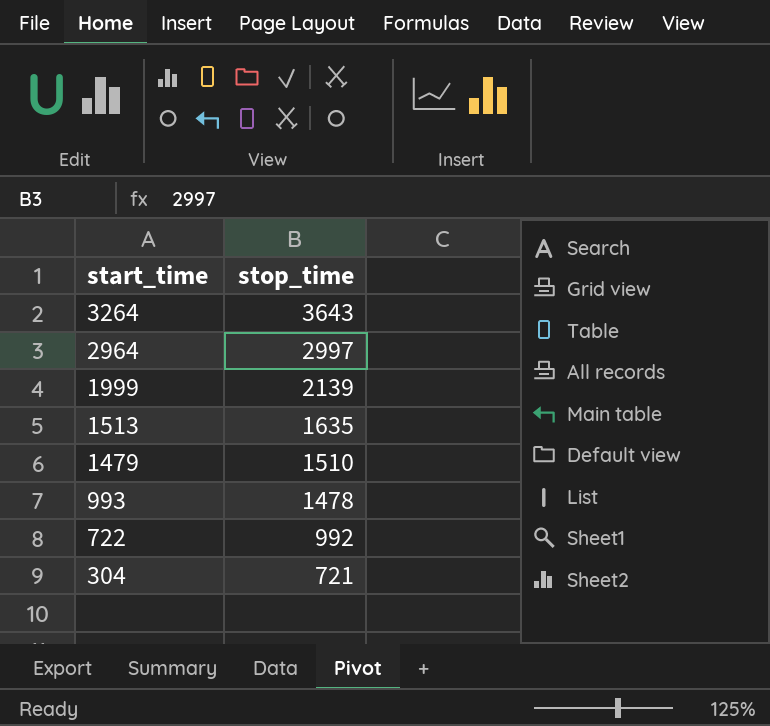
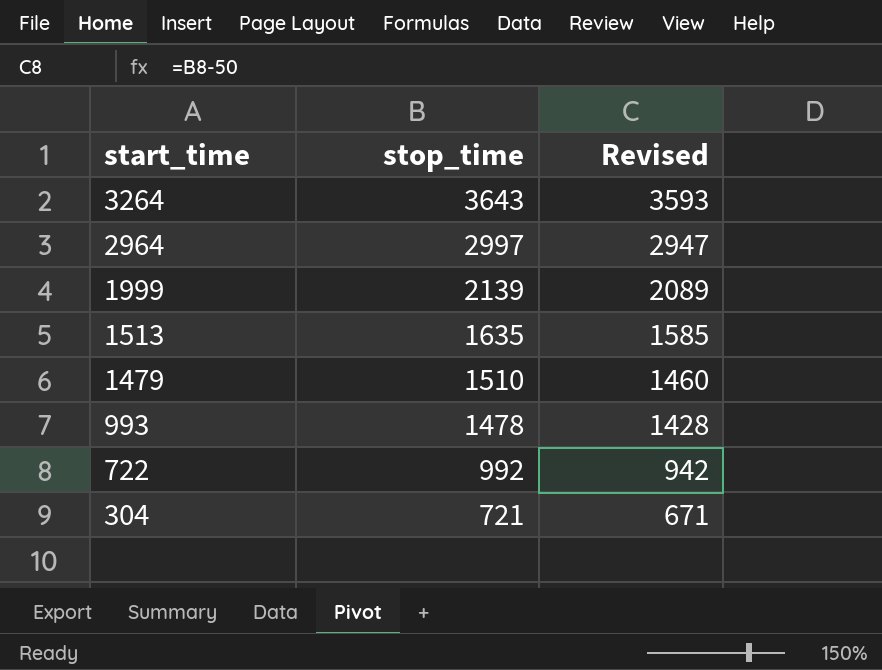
column Revised | formula: none -> [stop_time] - 50

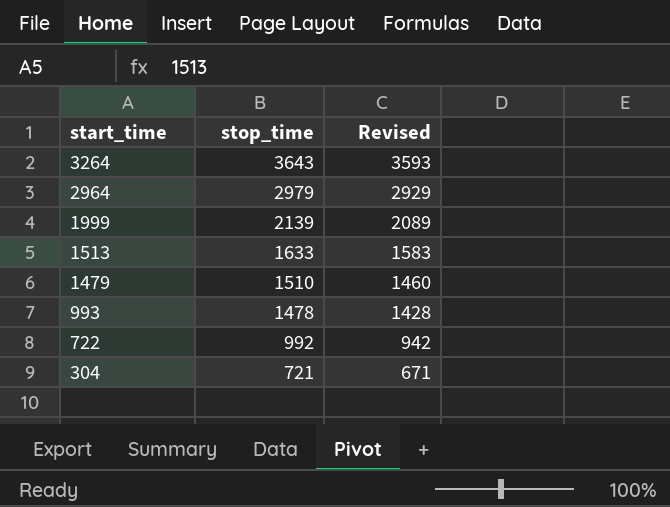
2964 | stop_time: 2997 -> 2979
2964 | Revised: 2947 -> 2929
1513 | stop_time: 1635 -> 1633
1513 | Revised: 1585 -> 1583

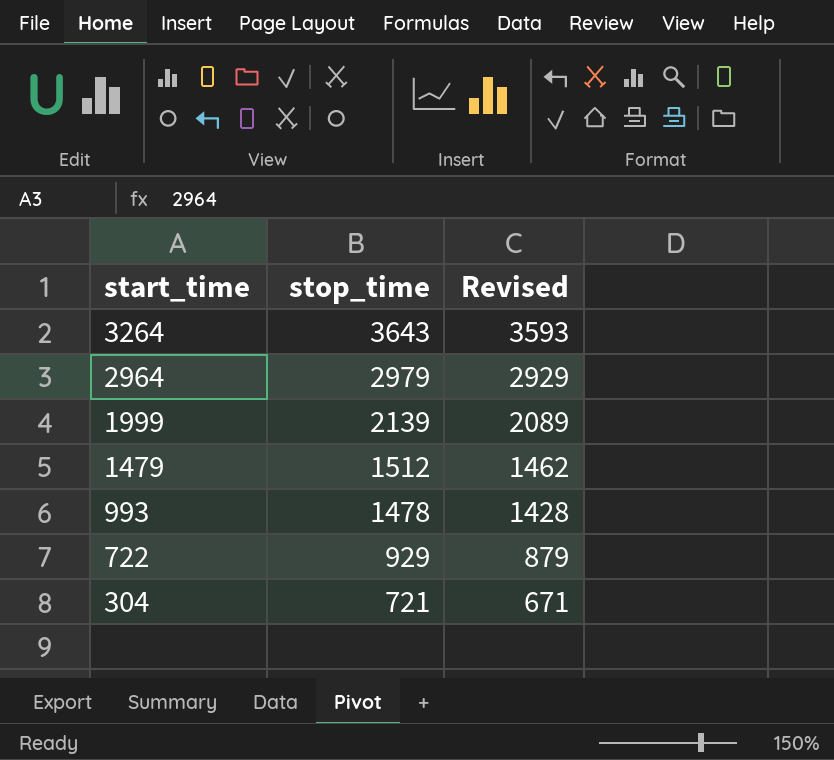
row 1513: 1633 | 1583 -> none
1479 | stop_time: 1510 -> 1512
1479 | Revised: 1460 -> 1462
722 | stop_time: 992 -> 929
722 | Revised: 942 -> 879

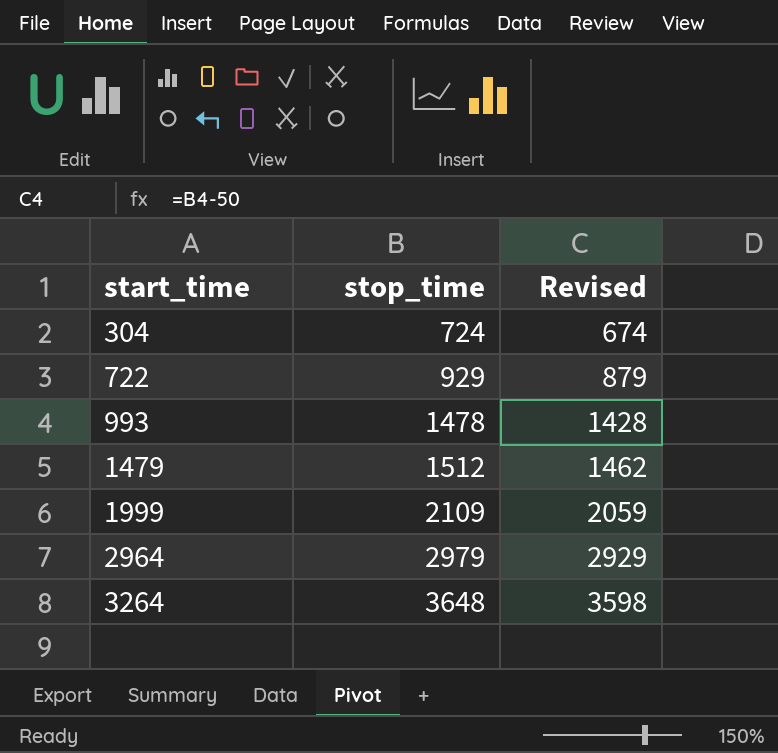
row order: start_time descending -> start_time ascending
304 | stop_time: 721 -> 724
304 | Revised: 671 -> 674
1999 | stop_time: 2139 -> 2109
1999 | Revised: 2089 -> 2059
3264 | stop_time: 3643 -> 3648
3264 | Revised: 3593 -> 3598

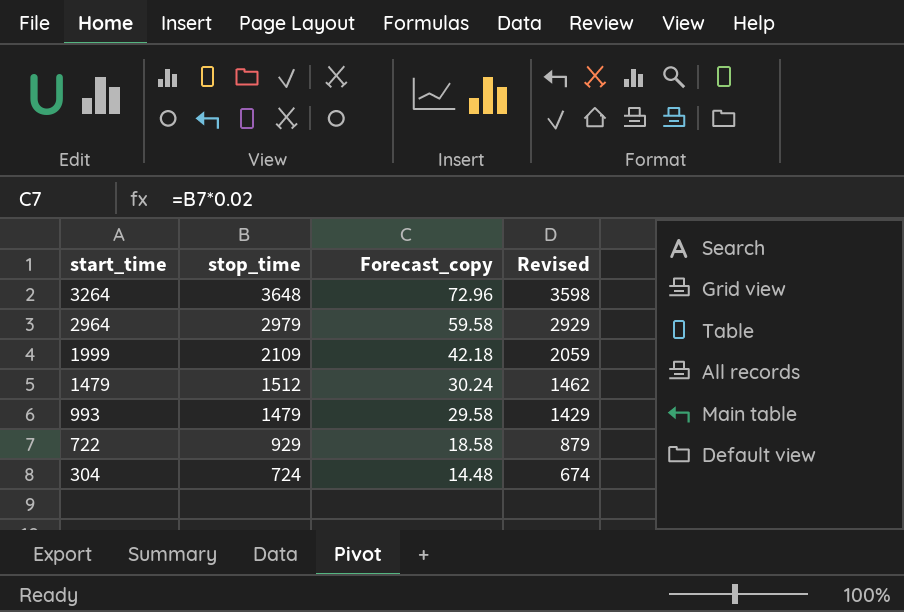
row order: start_time ascending -> start_time descending
column Forecast_copy | formula: none -> [stop_time] * 0.02
993 | stop_time: 1478 -> 1479
993 | Revised: 1428 -> 1429

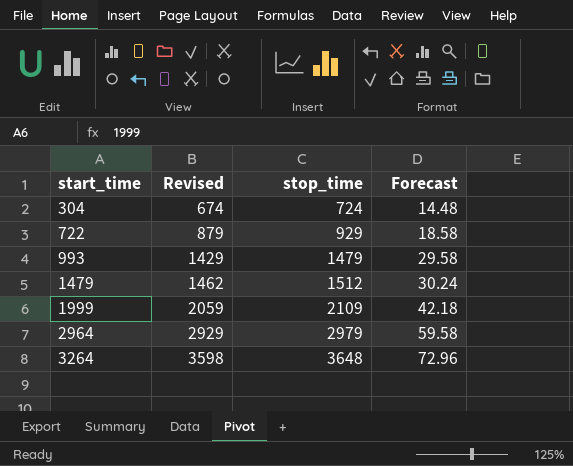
row order: start_time descending -> start_time ascending
column Revised | position: 4 -> 2
column name: Forecast_copy -> Forecast

